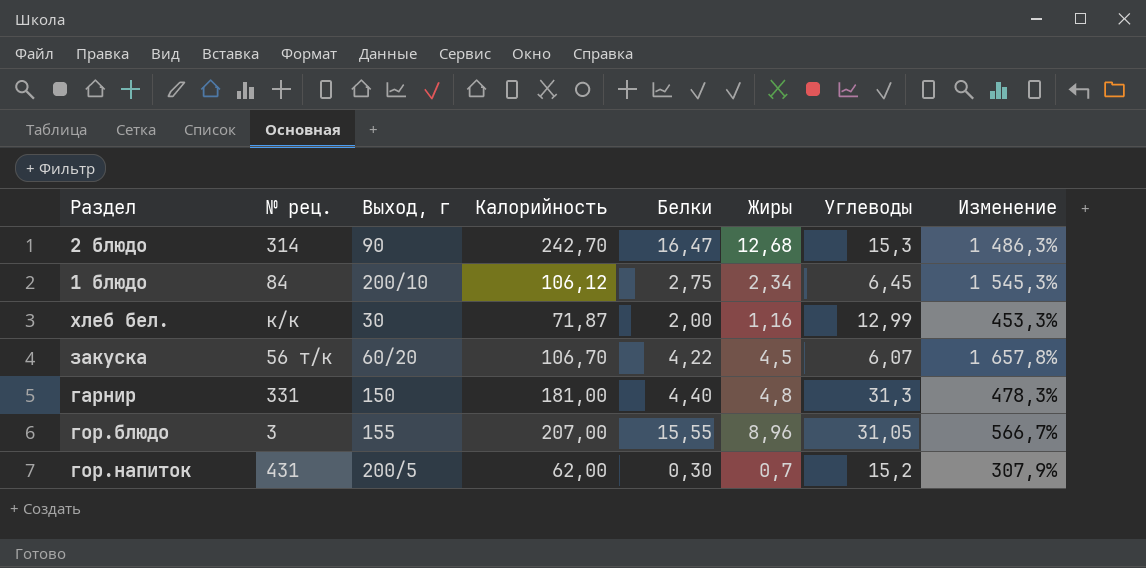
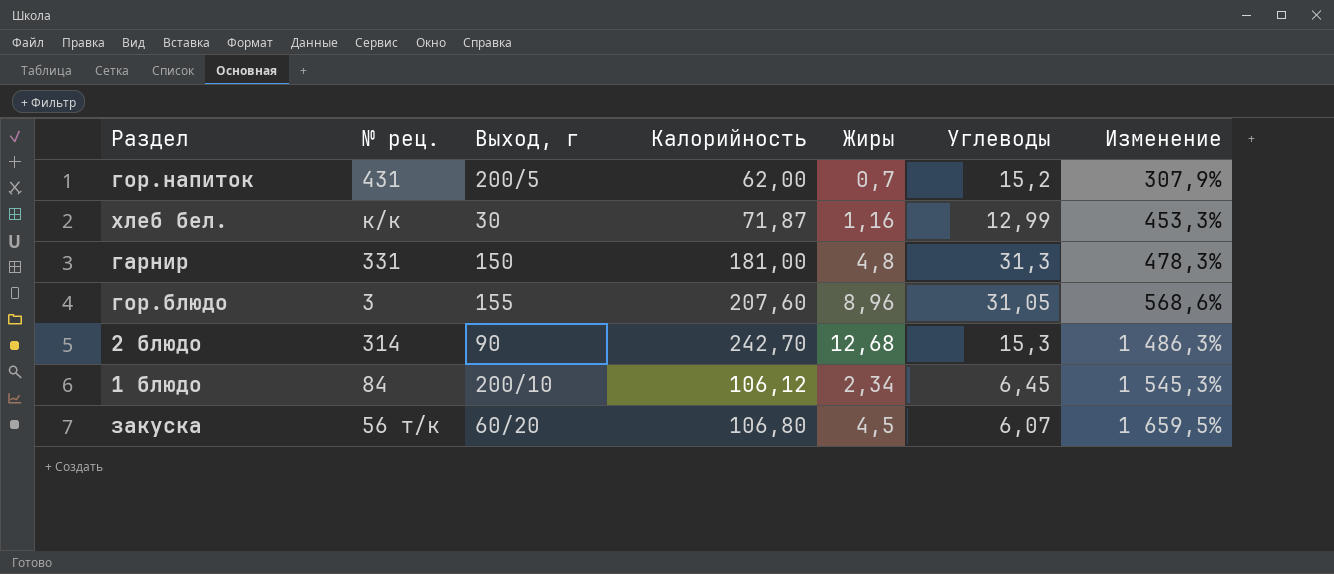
row order: none -> Изменение ascending
column Белки | position: 5 -> none
гор.блюдо | Калорийность: 207,00 -> 207,60
гор.блюдо | Изменение: 566,7% -> 568,6%
закуска | Калорийность: 106,70 -> 106,80
закуска | Изменение: 1 657,8% -> 1 659,5%

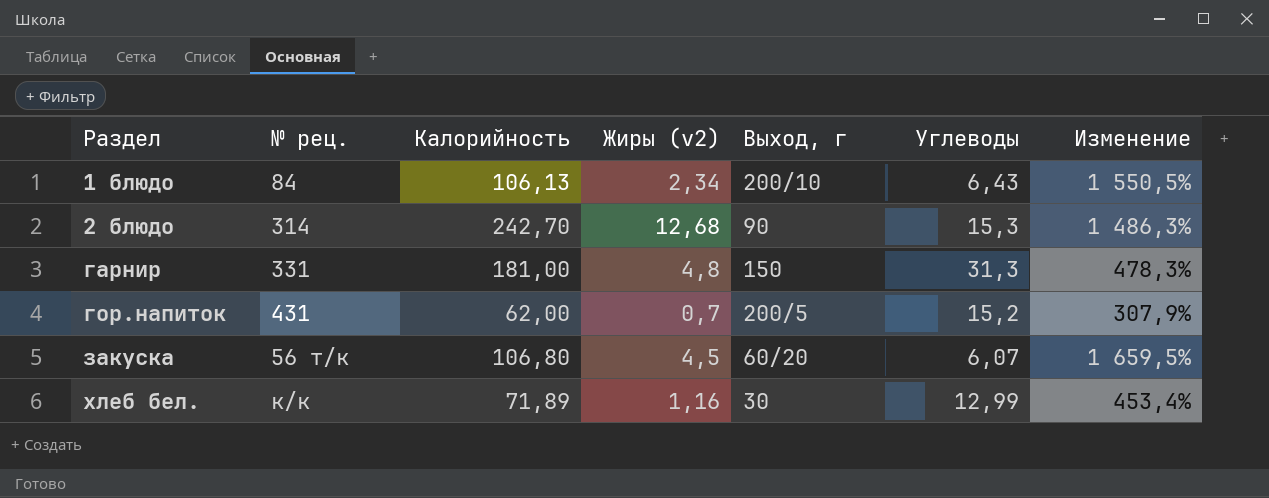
row order: Изменение ascending -> Раздел ascending
column name: Жиры -> Жиры (v2)
column Выход, г | position: 3 -> 5
row гор.блюдо: 3 | 155 | 207,60 | 8,96 | 31,05 | 568,6% -> none
1 блюдо | Калорийность: 106,12 -> 106,13
1 блюдо | Углеводы: 6,45 -> 6,43
1 блюдо | Изменение: 1 545,3% -> 1 550,5%
хлеб бел. | Калорийность: 71,87 -> 71,89
хлеб бел. | Изменение: 453,3% -> 453,4%

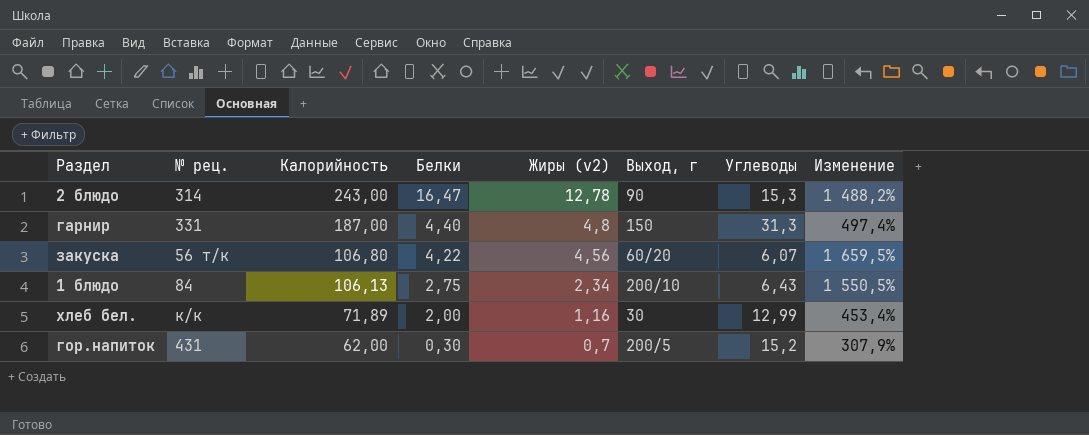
row order: Раздел ascending -> Калорийность descending
column Белки | position: none -> 4
2 блюдо | Калорийность: 242,70 -> 243,00
2 блюдо | Жиры (v2): 12,68 -> 12,78
2 блюдо | Изменение: 1 486,3% -> 1 488,2%
гарнир | Калорийность: 181,00 -> 187,00
гарнир | Изменение: 478,3% -> 497,4%
закуска | Жиры (v2): 4,5 -> 4,56

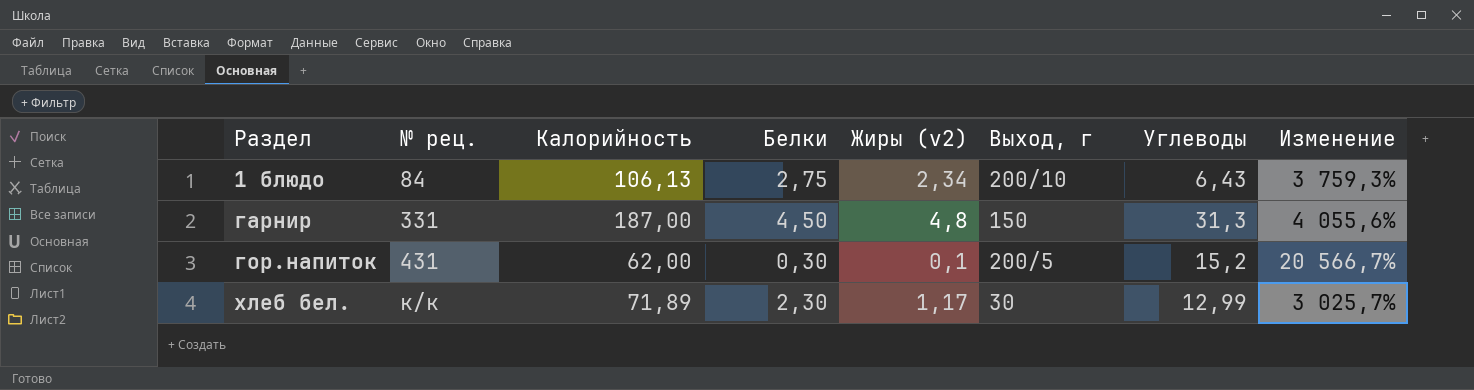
row order: Калорийность descending -> Раздел ascending
column Изменение | formula: ([Калорийность] - [Углеводы]) / [Углеводы] -> ([Калорийность] - [Белки]) / [Белки]
row 2 блюдо: 314 | 243,00 | 16,47 | 12,78 | 90 | 15,3 | 1 488,2% -> none
row закуска: 56 т/к | 106,80 | 4,22 | 4,56 | 60/20 | 6,07 | 1 659,5% -> none
гарнир | Белки: 4,40 -> 4,50
гор.напиток | Жиры (v2): 0,7 -> 0,1
хлеб бел. | Белки: 2,00 -> 2,30
хлеб бел. | Жиры (v2): 1,16 -> 1,17

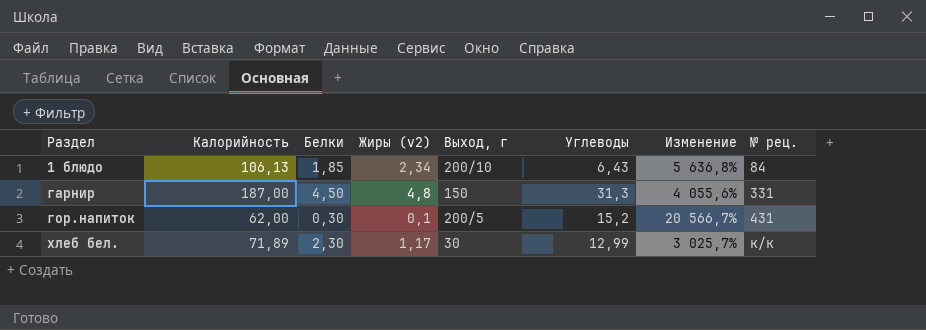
column № рец. | position: 2 -> 8
1 блюдо | Белки: 2,75 -> 1,85
1 блюдо | Изменение: 3 759,3% -> 5 636,8%

